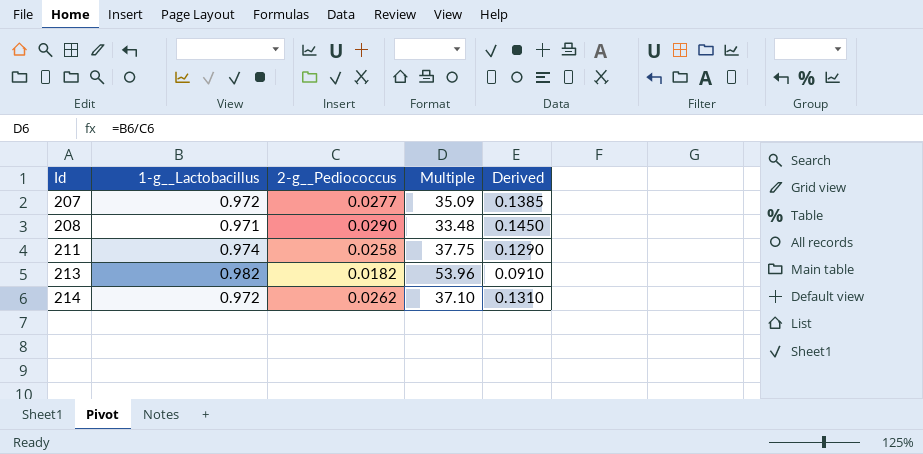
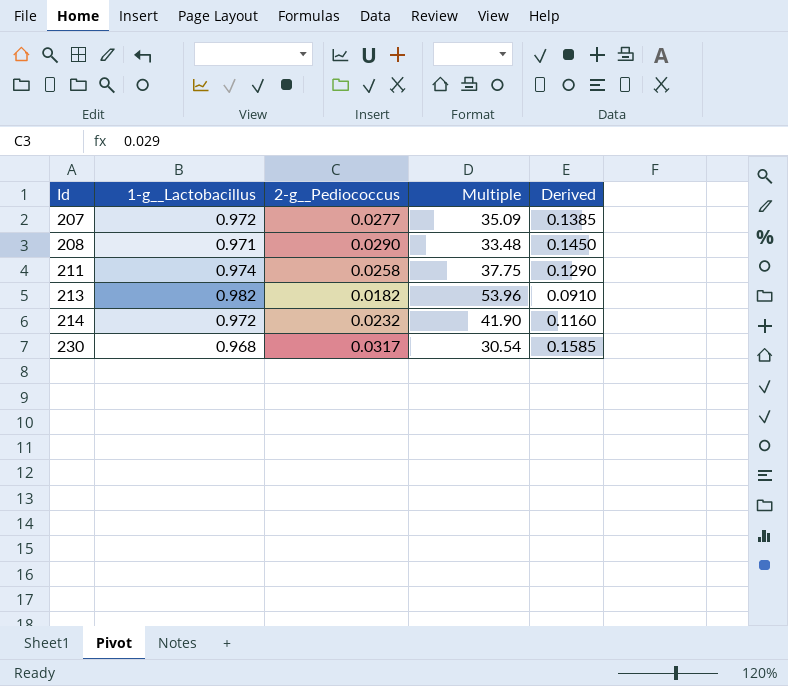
214 | 2-g__Pediococcus: 0.0262 -> 0.0232
214 | Multiple: 37.10 -> 41.90
214 | Derived: 0.1310 -> 0.1160
row 230: none -> 0.968 | 0.0317 | 30.54 | 0.1585

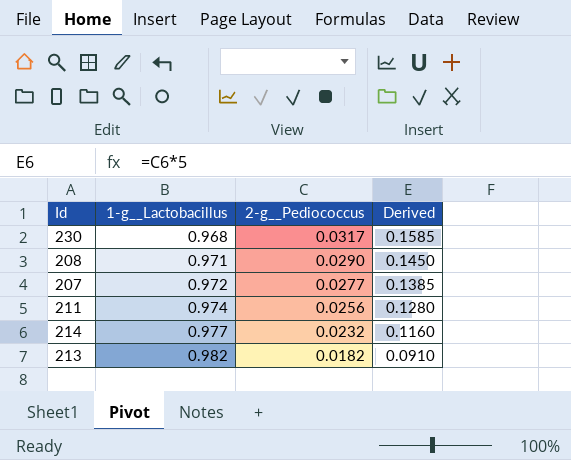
row order: Id ascending -> 1-g__Lactobacillus ascending
column Multiple | formula: [1-g__Lactobacillus] / [2-g__Pediococcus] -> none
211 | 2-g__Pediococcus: 0.0258 -> 0.0256
211 | Derived: 0.1290 -> 0.1280
214 | 1-g__Lactobacillus: 0.972 -> 0.977

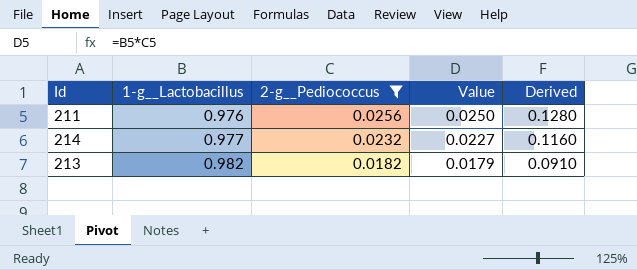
filter: none -> 2-g__Pediococcus <= 0.0256
column Value | formula: none -> [1-g__Lactobacillus] * [2-g__Pediococcus]
211 | 1-g__Lactobacillus: 0.974 -> 0.976

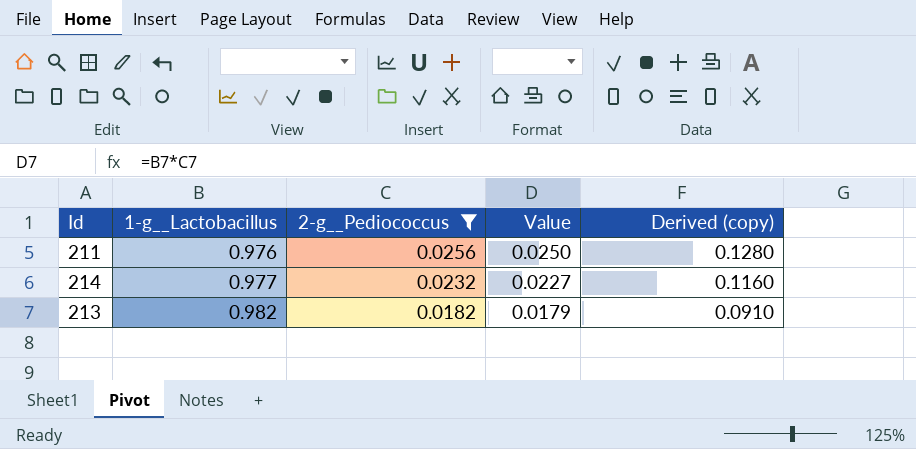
column name: Derived -> Derived (copy)

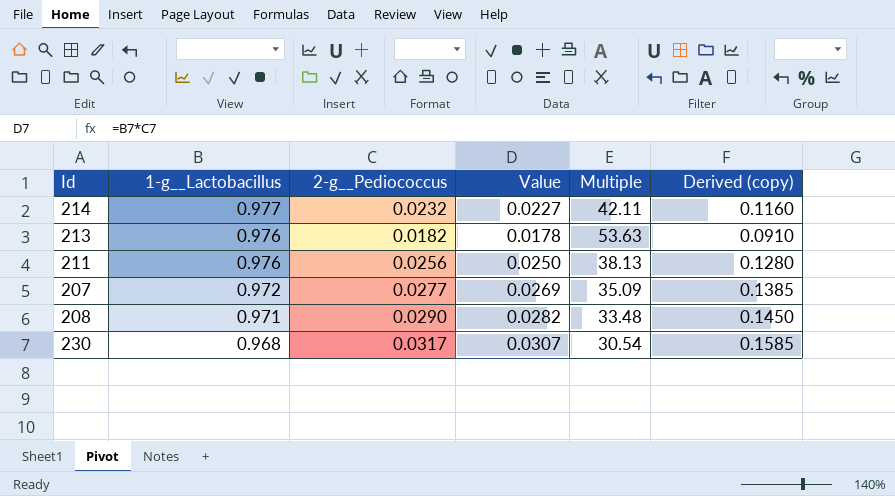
filter: 2-g__Pediococcus <= 0.0256 -> none
row order: 1-g__Lactobacillus ascending -> 1-g__Lactobacillus descending
column Multiple | formula: none -> [1-g__Lactobacillus] / [2-g__Pediococcus]
213 | 1-g__Lactobacillus: 0.982 -> 0.976
213 | Value: 0.0179 -> 0.0178

